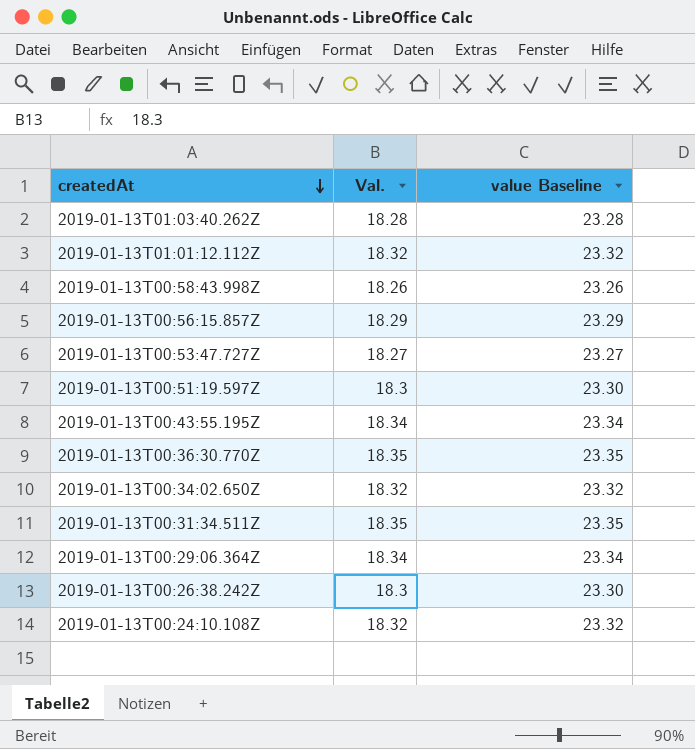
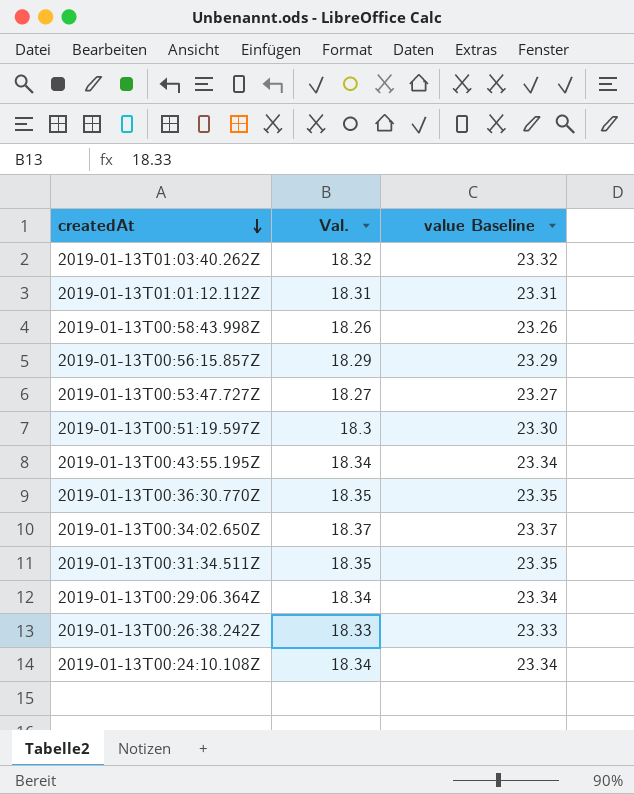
2019-01-13T01:03:40.262Z | Val.: 18.28 -> 18.32
2019-01-13T01:03:40.262Z | value Baseline: 23.28 -> 23.32
2019-01-13T01:01:12.112Z | Val.: 18.32 -> 18.31
2019-01-13T01:01:12.112Z | value Baseline: 23.32 -> 23.31
2019-01-13T00:34:02.650Z | Val.: 18.32 -> 18.37
2019-01-13T00:34:02.650Z | value Baseline: 23.32 -> 23.37
2019-01-13T00:26:38.242Z | Val.: 18.3 -> 18.33
2019-01-13T00:26:38.242Z | value Baseline: 23.30 -> 23.33
2019-01-13T00:24:10.108Z | Val.: 18.32 -> 18.34
2019-01-13T00:24:10.108Z | value Baseline: 23.32 -> 23.34

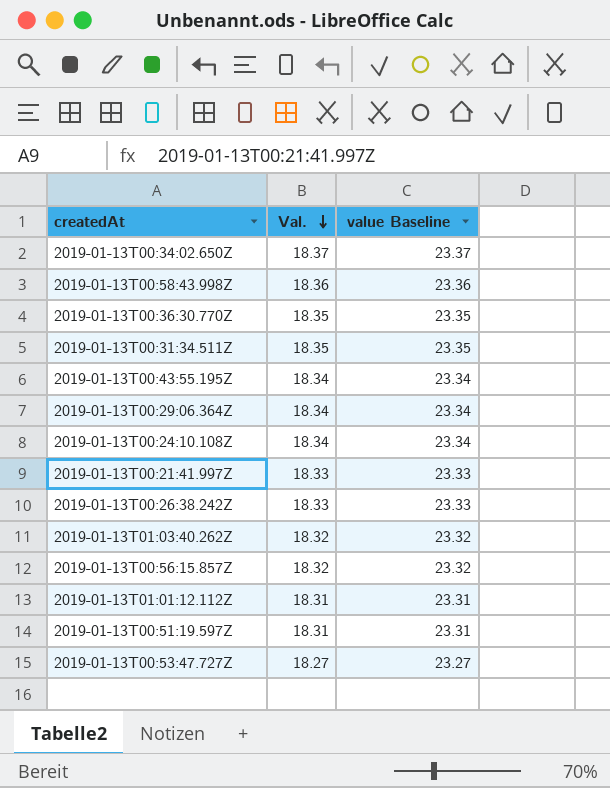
row order: createdAt descending -> Val. descending
2019-01-13T00:58:43.998Z | Val.: 18.26 -> 18.36
2019-01-13T00:58:43.998Z | value Baseline: 23.26 -> 23.36
row 2019-01-13T00:21:41.997Z: none -> 18.33 | 23.33
2019-01-13T00:56:15.857Z | Val.: 18.29 -> 18.32
2019-01-13T00:56:15.857Z | value Baseline: 23.29 -> 23.32
2019-01-13T00:51:19.597Z | Val.: 18.3 -> 18.31
2019-01-13T00:51:19.597Z | value Baseline: 23.30 -> 23.31

